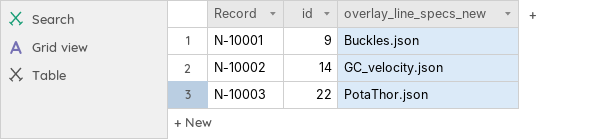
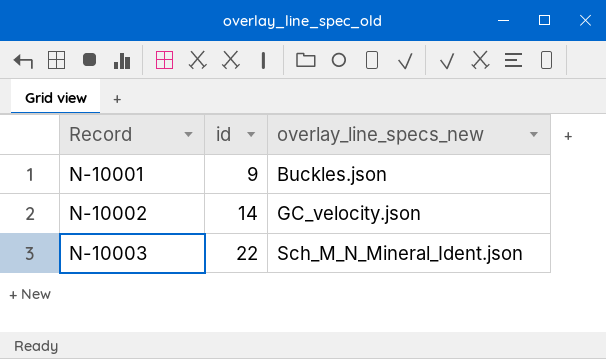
N-10003 | overlay_line_specs_new: PotaThor.json -> Sch_M_N_Mineral_Ident.json

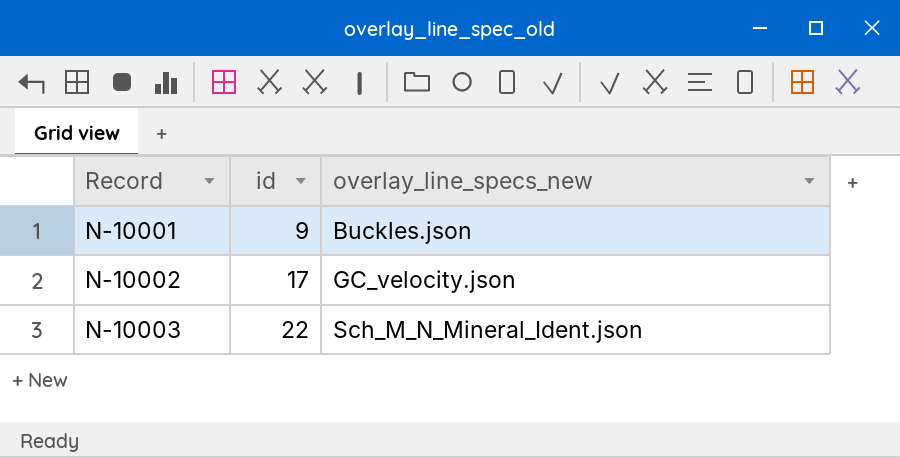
N-10002 | id: 14 -> 17

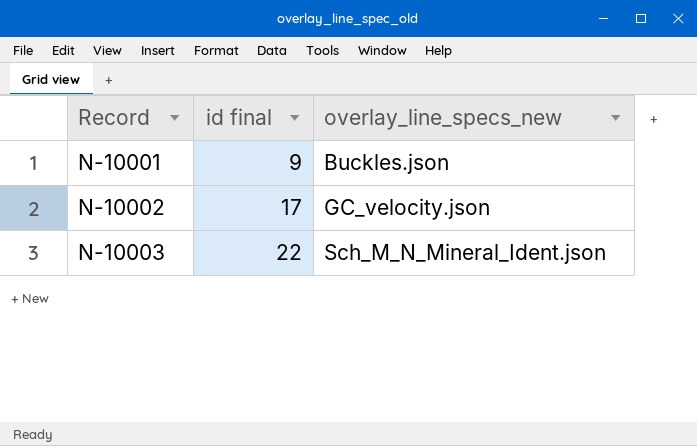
column name: id -> id final

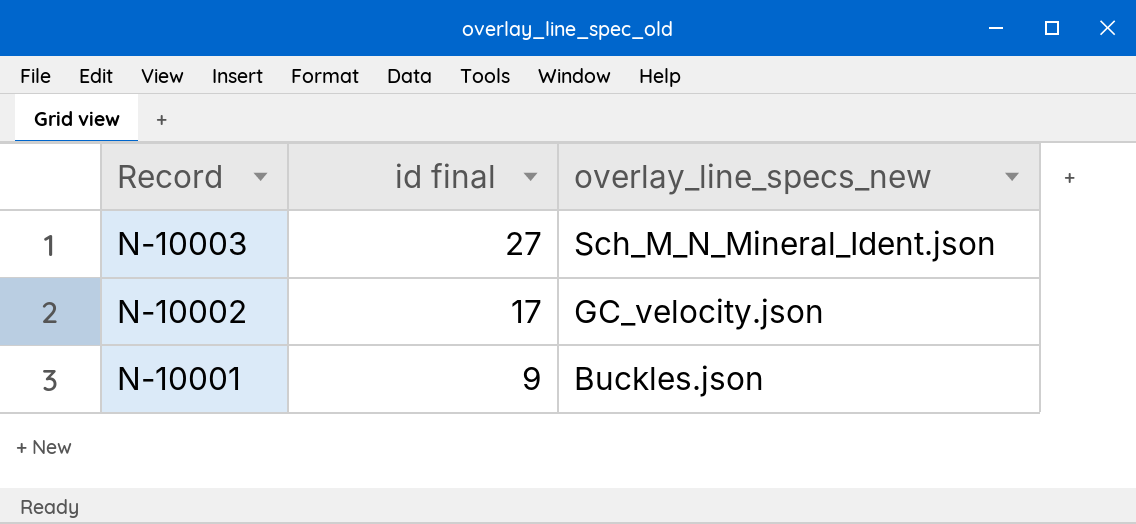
row order: Record ascending -> Record descending
N-10003 | id final: 22 -> 27

